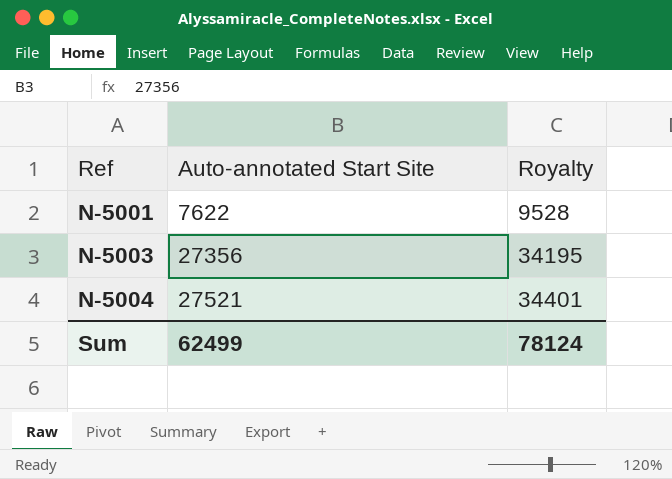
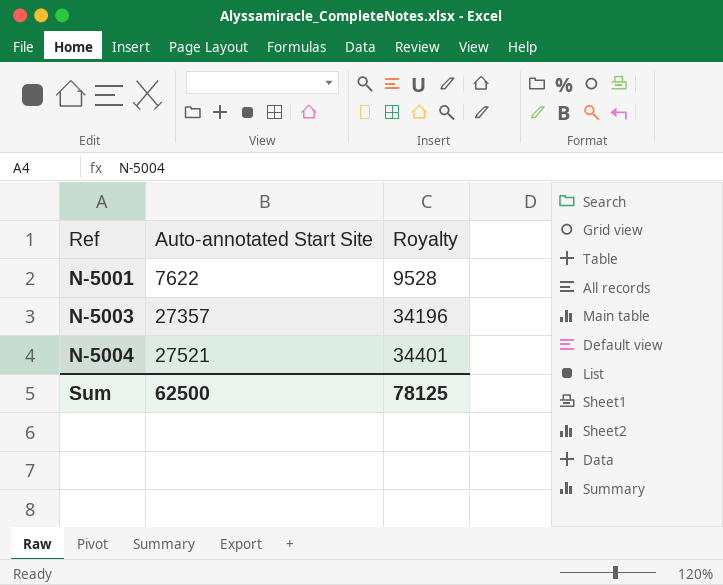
N-5003 | Auto-annotated Start Site: 27356 -> 27357
N-5003 | Royalty: 34195 -> 34196
Sum | Auto-annotated Start Site: 62499 -> 62500
Sum | Royalty: 78124 -> 78125

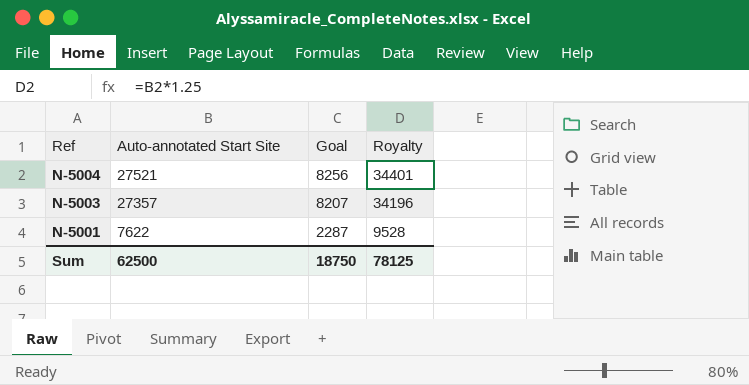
row order: Ref ascending -> Ref descending
column Goal | formula: none -> [Auto-annotated Start Site] * 0.3

